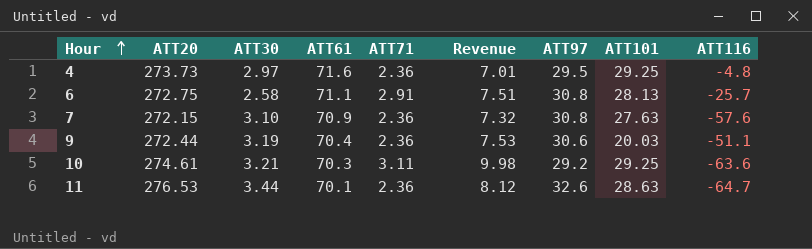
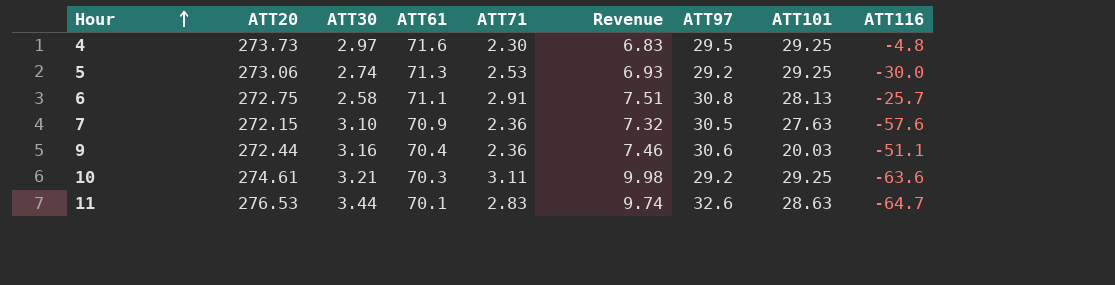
4 | ATT71: 2.36 -> 2.30
4 | Revenue: 7.01 -> 6.83
row 5: none -> 273.06 | 2.74 | 71.3 | 2.53 | 6.93 | 29.2 | 29.25 | -30.0
7 | ATT97: 30.8 -> 30.5
9 | ATT30: 3.19 -> 3.16
9 | Revenue: 7.53 -> 7.46
11 | ATT71: 2.36 -> 2.83
11 | Revenue: 8.12 -> 9.74

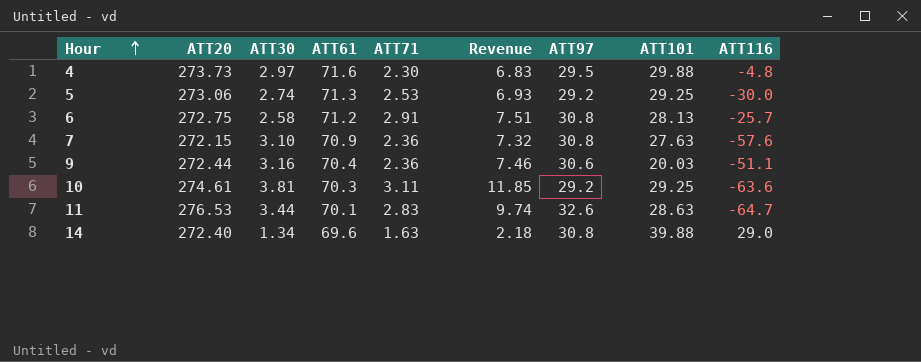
4 | ATT101: 29.25 -> 29.88
6 | ATT61: 71.1 -> 71.2
7 | ATT97: 30.5 -> 30.8
10 | ATT30: 3.21 -> 3.81
10 | Revenue: 9.98 -> 11.85
row 14: none -> 272.40 | 1.34 | 69.6 | 1.63 | 2.18 | 30.8 | 39.88 | 29.0

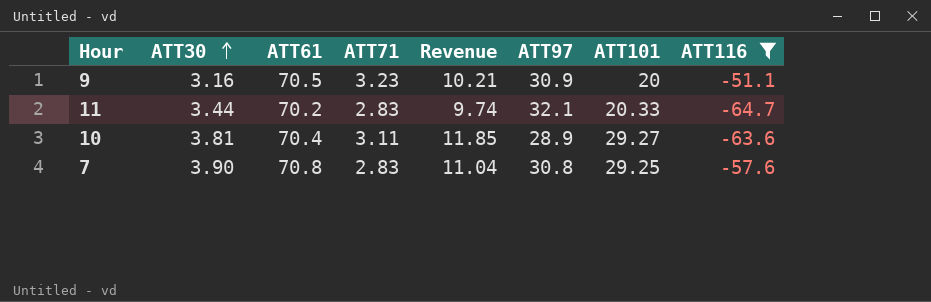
filter: none -> ATT116 <= -51.1
row order: Hour ascending -> ATT30 ascending
column ATT20 | position: 2 -> none
9 | ATT61: 70.4 -> 70.5
9 | ATT71: 2.36 -> 3.23
9 | Revenue: 7.46 -> 10.21
9 | ATT97: 30.6 -> 30.9
9 | ATT101: 20.03 -> 20
11 | ATT61: 70.1 -> 70.2
11 | ATT97: 32.6 -> 32.1
11 | ATT101: 28.63 -> 20.33
10 | ATT61: 70.3 -> 70.4
10 | ATT97: 29.2 -> 28.9
10 | ATT101: 29.25 -> 29.27
7 | ATT30: 3.10 -> 3.90
7 | ATT61: 70.9 -> 70.8
7 | ATT71: 2.36 -> 2.83
7 | Revenue: 7.32 -> 11.04
7 | ATT101: 27.63 -> 29.25

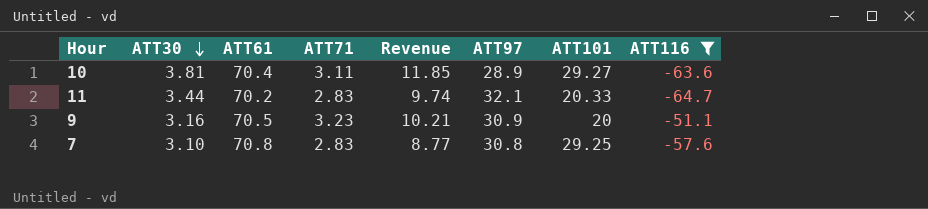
row order: ATT30 ascending -> ATT30 descending
7 | ATT30: 3.90 -> 3.10
7 | Revenue: 11.04 -> 8.77

